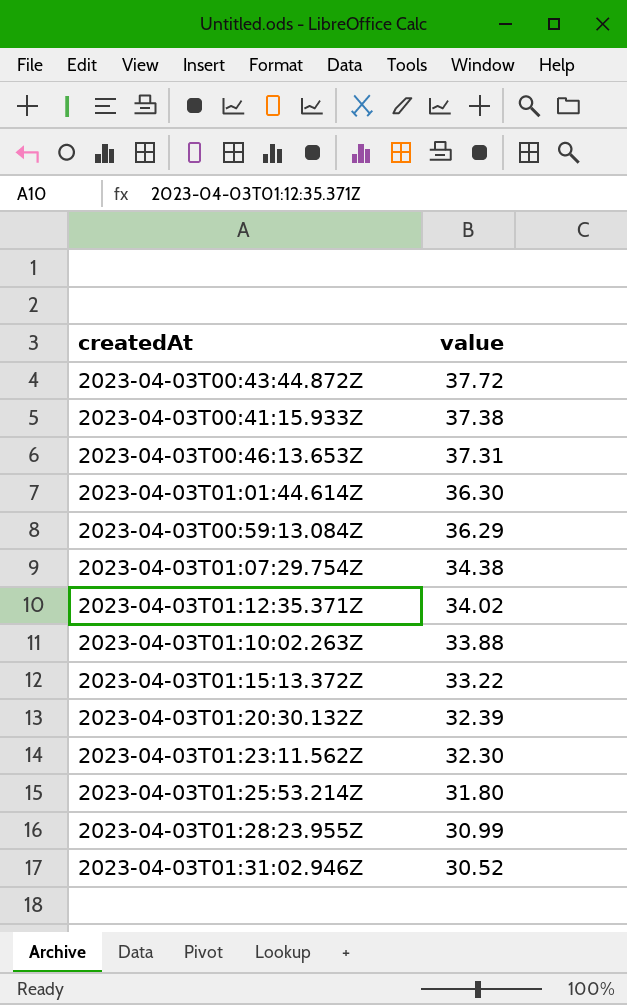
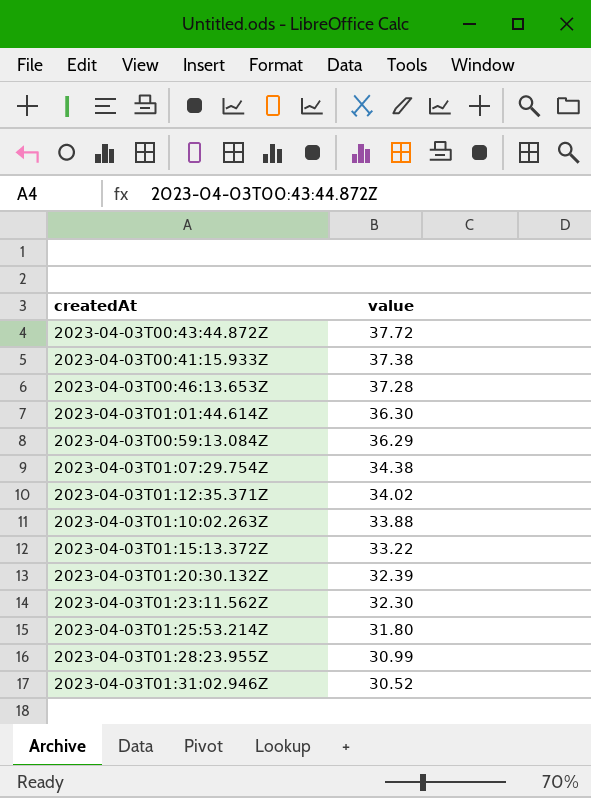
2023-04-03T00:46:13.653Z | value: 37.31 -> 37.28

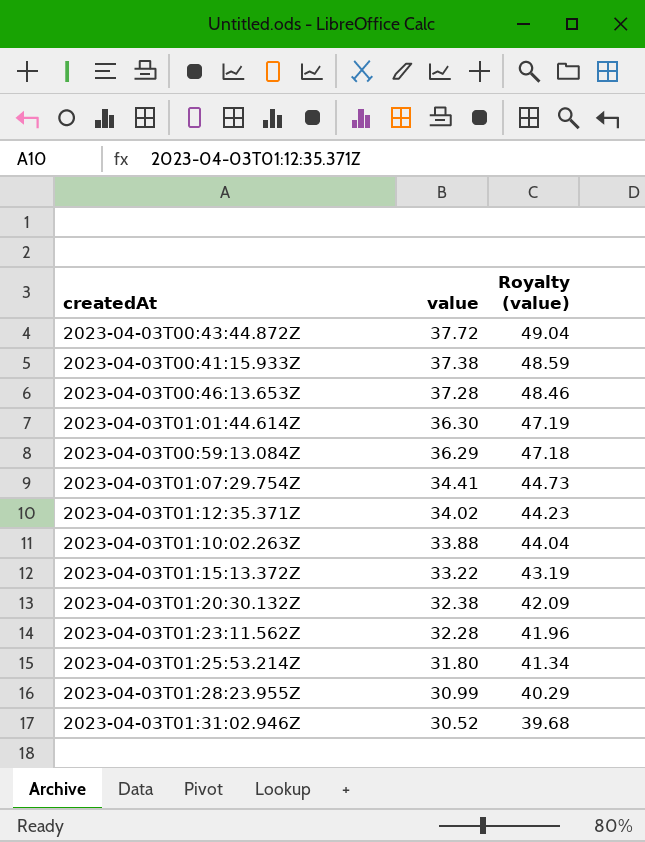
column Royalty (value) | formula: none -> [value] * 1.3
2023-04-03T01:07:29.754Z | value: 34.38 -> 34.41
2023-04-03T01:20:30.132Z | value: 32.39 -> 32.38
2023-04-03T01:23:11.562Z | value: 32.30 -> 32.28

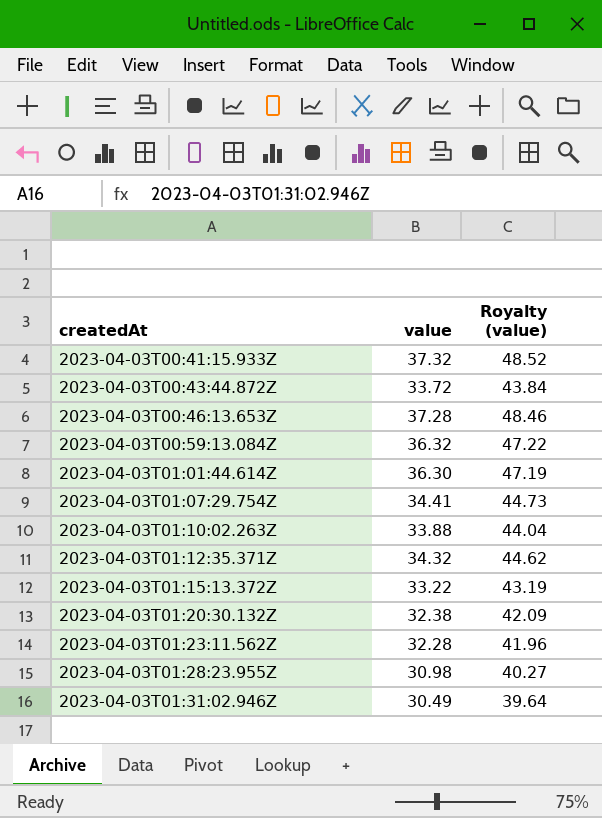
row order: value descending -> createdAt ascending
row 2023-04-03T01:25:53.214Z: 31.80 | 41.34 -> none
2023-04-03T00:41:15.933Z | value: 37.38 -> 37.32
2023-04-03T00:41:15.933Z | Royalty (value): 48.59 -> 48.52
2023-04-03T00:43:44.872Z | value: 37.72 -> 33.72
2023-04-03T00:43:44.872Z | Royalty (value): 49.04 -> 43.84
2023-04-03T00:59:13.084Z | value: 36.29 -> 36.32
2023-04-03T00:59:13.084Z | Royalty (value): 47.18 -> 47.22
2023-04-03T01:12:35.371Z | value: 34.02 -> 34.32
2023-04-03T01:12:35.371Z | Royalty (value): 44.23 -> 44.62
2023-04-03T01:28:23.955Z | value: 30.99 -> 30.98
2023-04-03T01:28:23.955Z | Royalty (value): 40.29 -> 40.27
2023-04-03T01:31:02.946Z | value: 30.52 -> 30.49
2023-04-03T01:31:02.946Z | Royalty (value): 39.68 -> 39.64

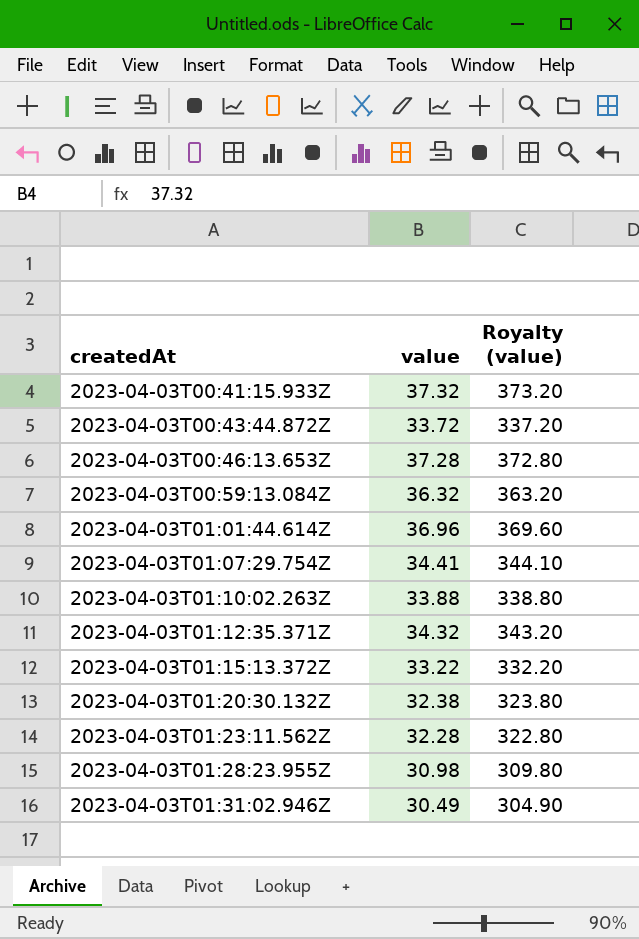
column Royalty (value) | formula: [value] * 1.3 -> [value] * 10
2023-04-03T01:01:44.614Z | value: 36.30 -> 36.96

